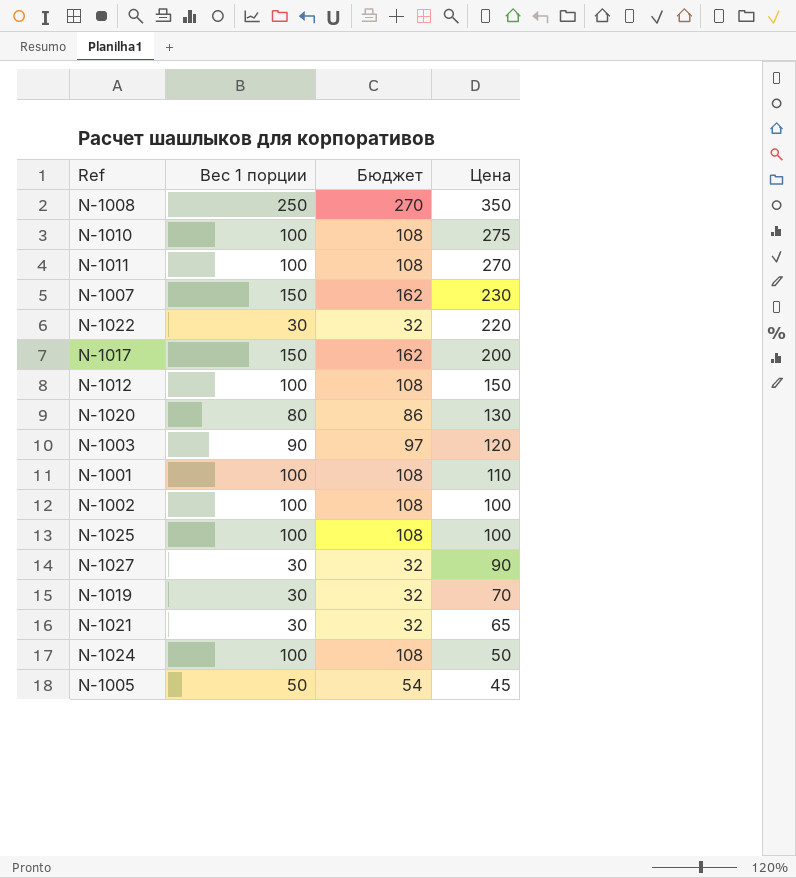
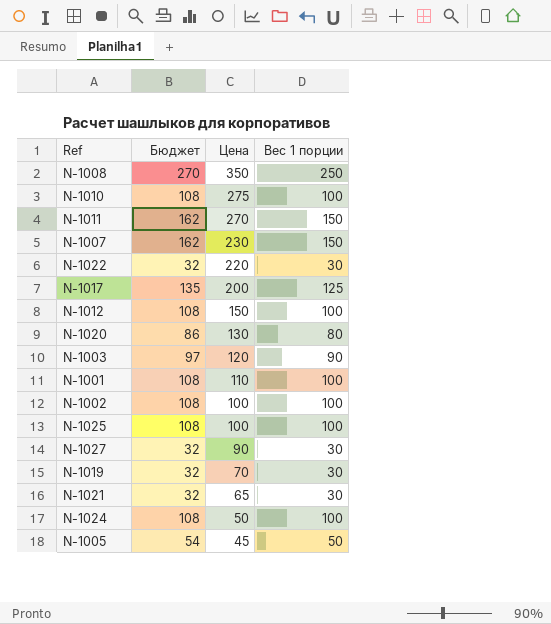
column Вес 1 порции | position: 2 -> 4
N-1011 | Бюджет: 108 -> 162
N-1011 | Вес 1 порции: 100 -> 150
N-1017 | Бюджет: 162 -> 135
N-1017 | Вес 1 порции: 150 -> 125

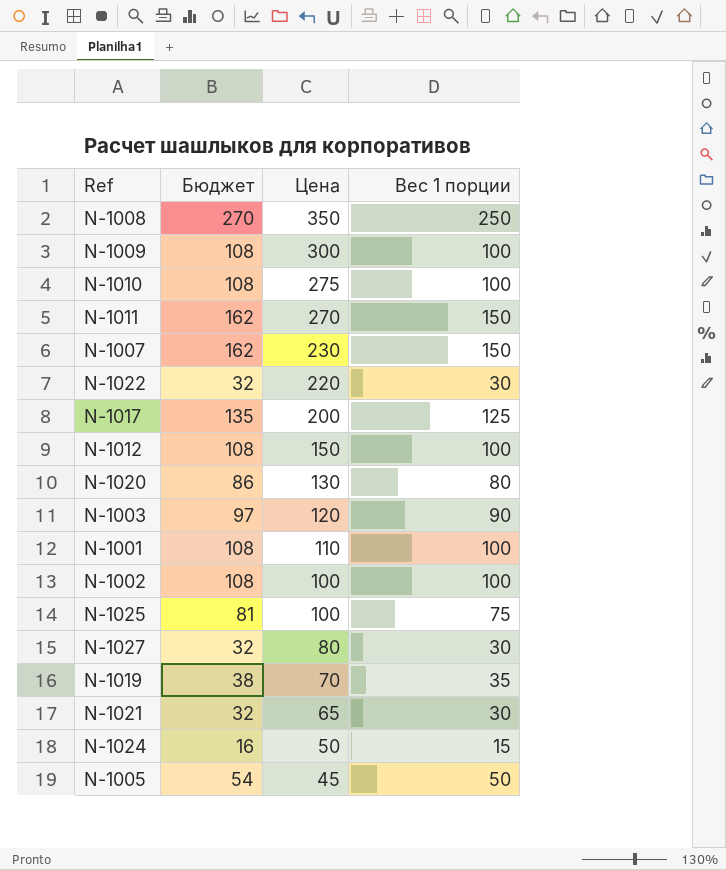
row N-1009: none -> 108 | 300 | 100
N-1025 | Бюджет: 108 -> 81
N-1025 | Вес 1 порции: 100 -> 75
N-1027 | Цена: 90 -> 80
N-1019 | Бюджет: 32 -> 38
N-1019 | Вес 1 порции: 30 -> 35
N-1024 | Бюджет: 108 -> 16
N-1024 | Вес 1 порции: 100 -> 15

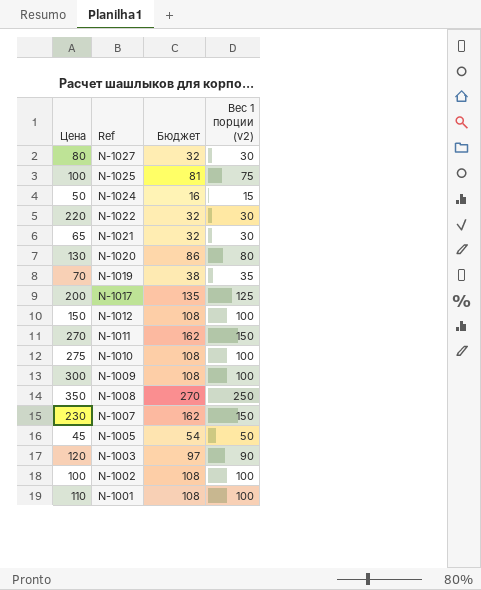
row order: Цена descending -> Ref descending
column Цена | position: 3 -> 1
column name: Вес 1 порции -> Вес 1 порции (v2)

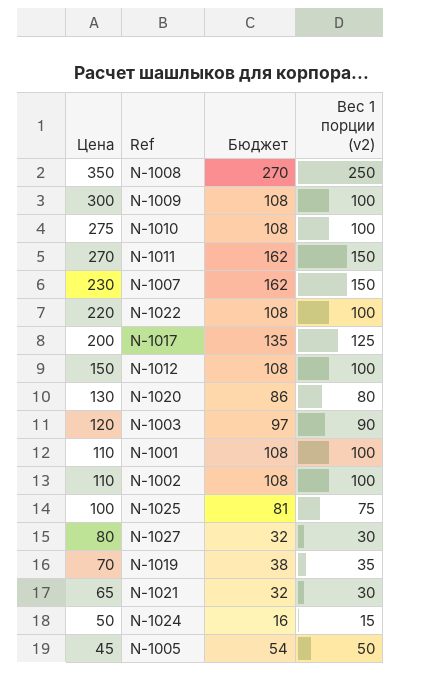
row order: Ref descending -> Цена descending
N-1022 | Бюджет: 32 -> 108
N-1022 | Вес 1 порции (v2): 30 -> 100
N-1002 | Цена: 100 -> 110

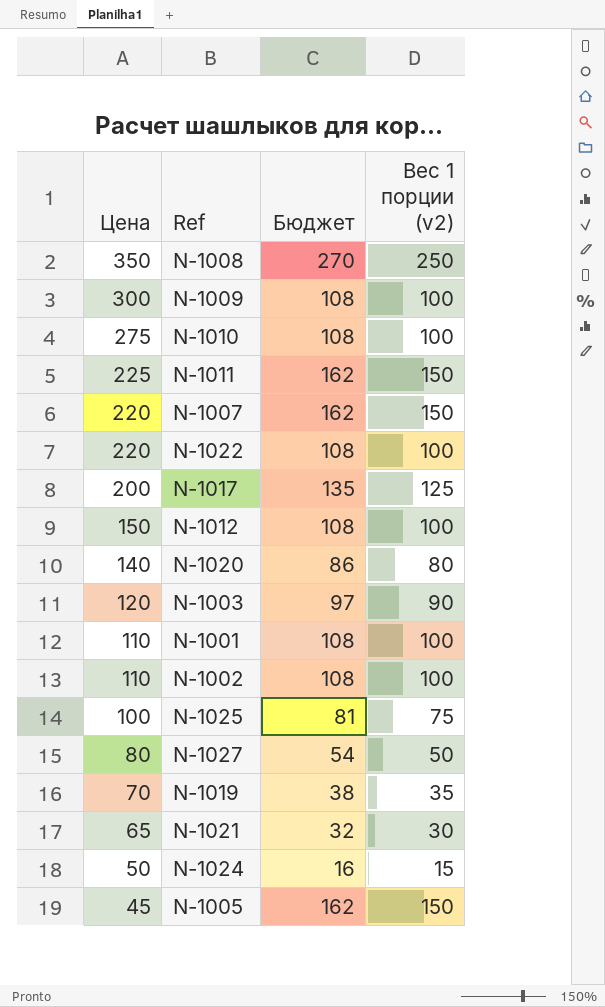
N-1011 | Цена: 270 -> 225
N-1007 | Цена: 230 -> 220
N-1020 | Цена: 130 -> 140
N-1027 | Бюджет: 32 -> 54
N-1027 | Вес 1 порции (v2): 30 -> 50
N-1005 | Бюджет: 54 -> 162
N-1005 | Вес 1 порции (v2): 50 -> 150

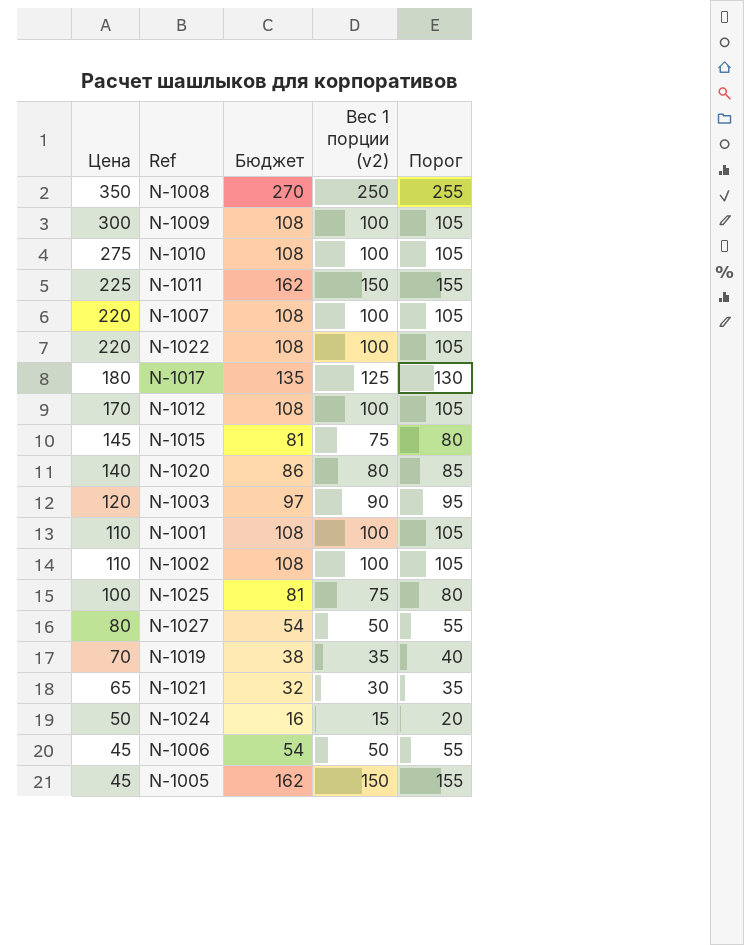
column Порог | formula: none -> [Вес 1 порции (v2)] + 5
N-1007 | Бюджет: 162 -> 108
N-1007 | Вес 1 порции (v2): 150 -> 100
N-1017 | Цена: 200 -> 180
N-1012 | Цена: 150 -> 170
row N-1015: none -> 145 | 81 | 75 | 80
row N-1006: none -> 45 | 54 | 50 | 55

